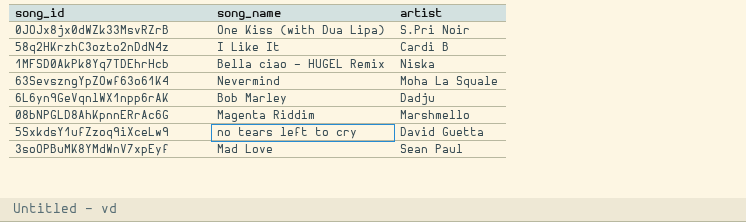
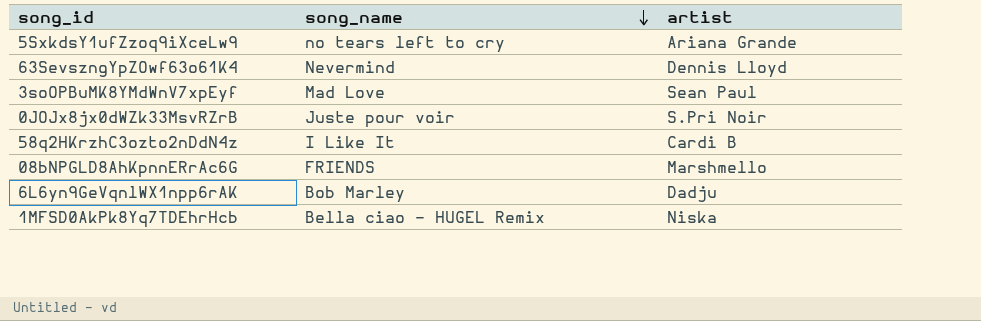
row order: none -> song_name descending
5SxkdsY1ufZzoq9iXceLw9 | artist: David Guetta -> Ariana Grande
63SevszngYpZOwf63o61K4 | artist: Moha La Squale -> Dennis Lloyd
0JOJx8jx0dWZk33MsvRZrB | song_name: One Kiss (with Dua Lipa) -> Juste pour voir
08bNPGLD8AhKpnnERrAc6G | song_name: Magenta Riddim -> FRIENDS

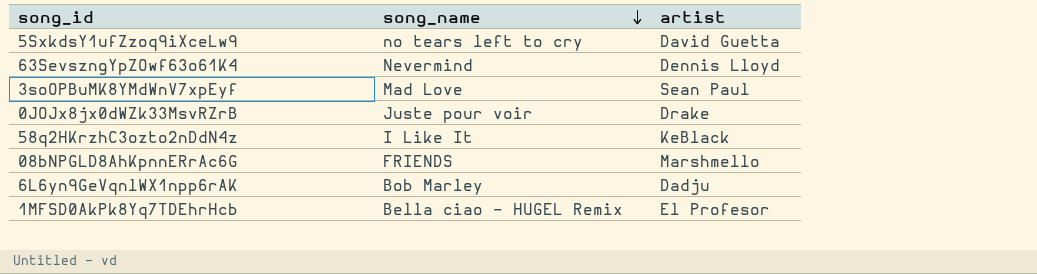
5SxkdsY1ufZzoq9iXceLw9 | artist: Ariana Grande -> David Guetta
0JOJx8jx0dWZk33MsvRZrB | artist: S.Pri Noir -> Drake
58q2HKrzhC3ozto2nDdN4z | artist: Cardi B -> KeBlack
1MFSD0AkPk8Yq7TDEhrHcb | artist: Niska -> El Profesor

